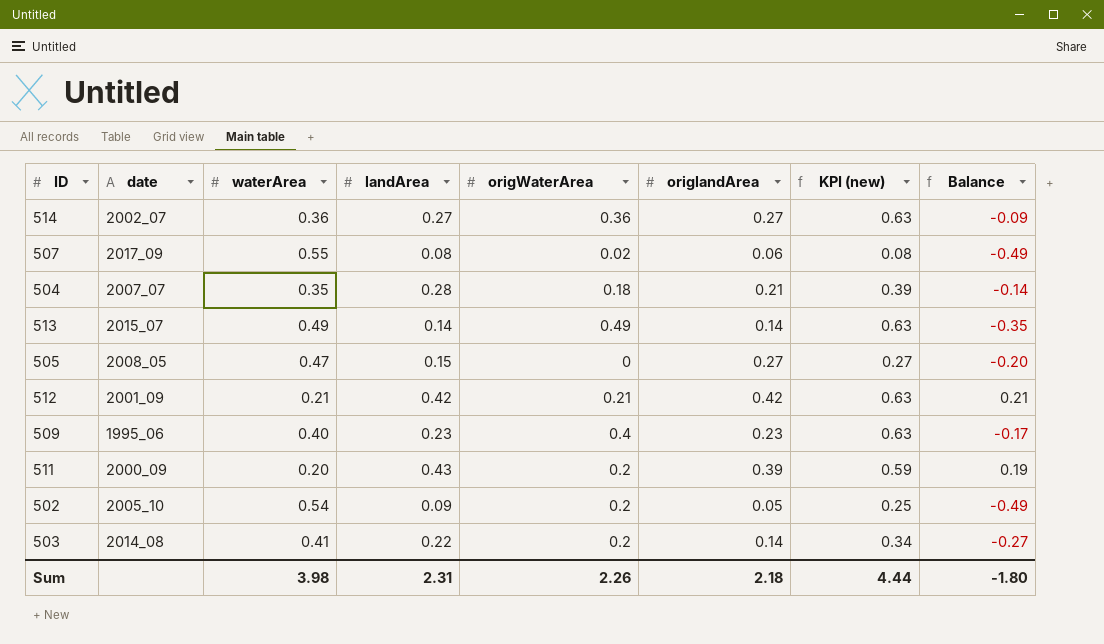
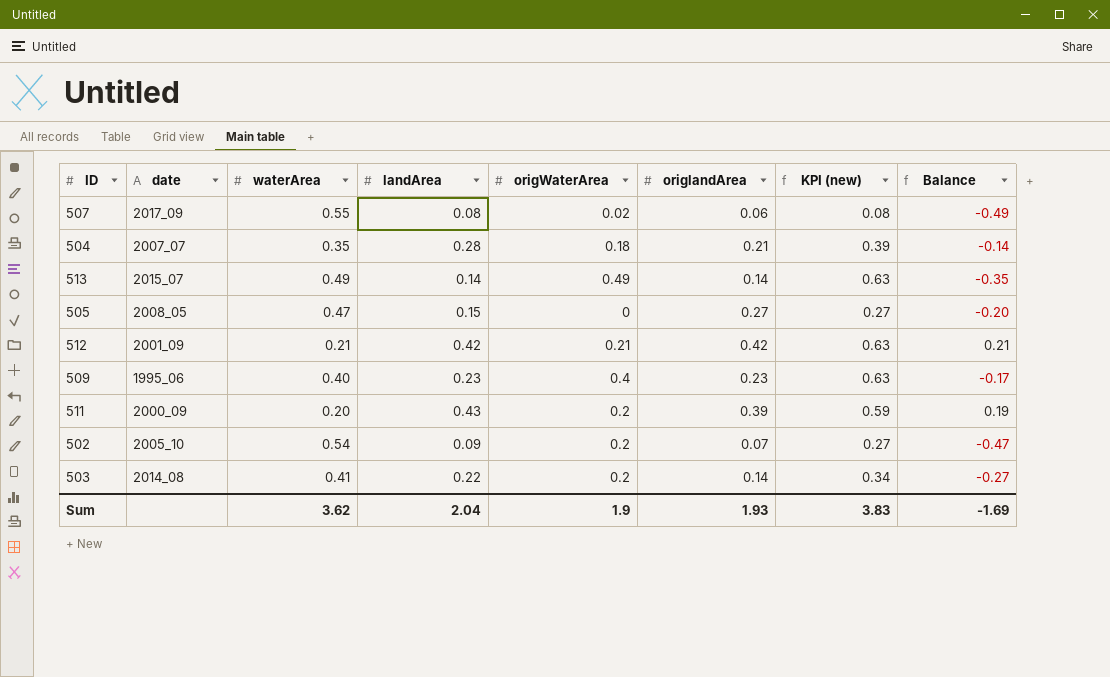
row 514: 2002_07 | 0.36 | 0.27 | 0.36 | 0.27 | 0.63 | -0.09 -> none
502 | origlandArea: 0.05 -> 0.07
502 | KPI (new): 0.25 -> 0.27
502 | Balance: -0.49 -> -0.47
Sum | waterArea: 3.98 -> 3.62
Sum | landArea: 2.31 -> 2.04
Sum | origWaterArea: 2.26 -> 1.9
Sum | origlandArea: 2.18 -> 1.93
Sum | KPI (new): 4.44 -> 3.83
Sum | Balance: -1.80 -> -1.69

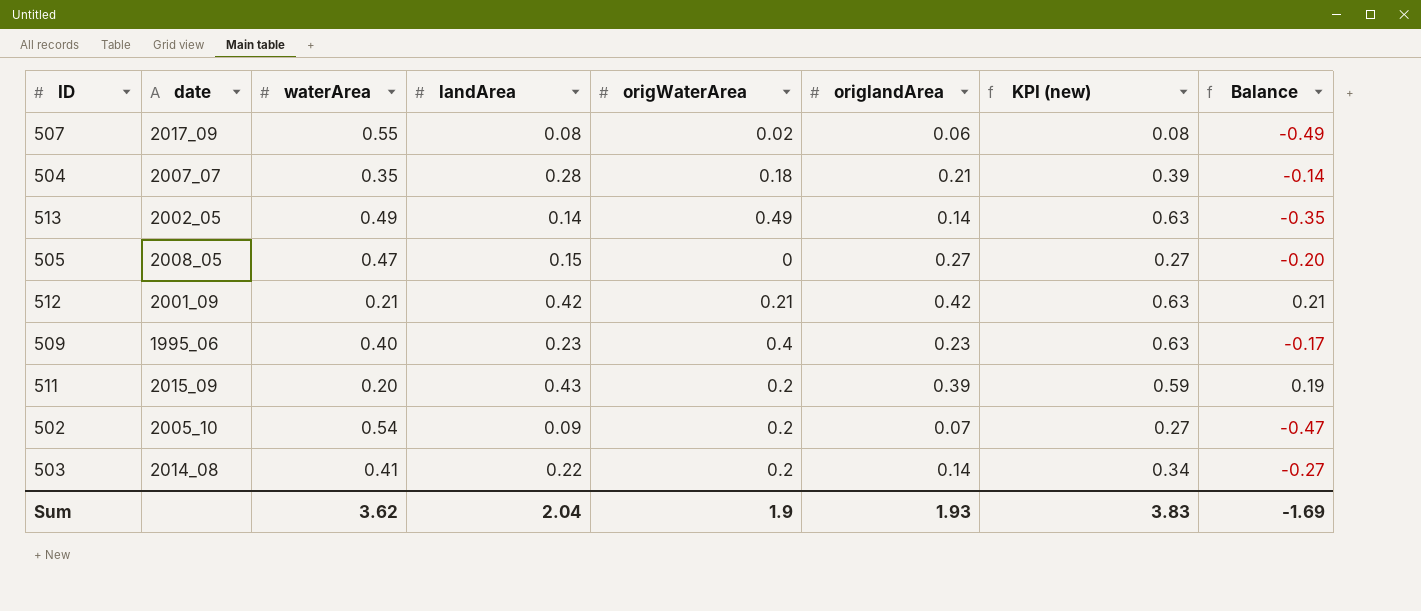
513 | date: 2015_07 -> 2002_05
511 | date: 2000_09 -> 2015_09

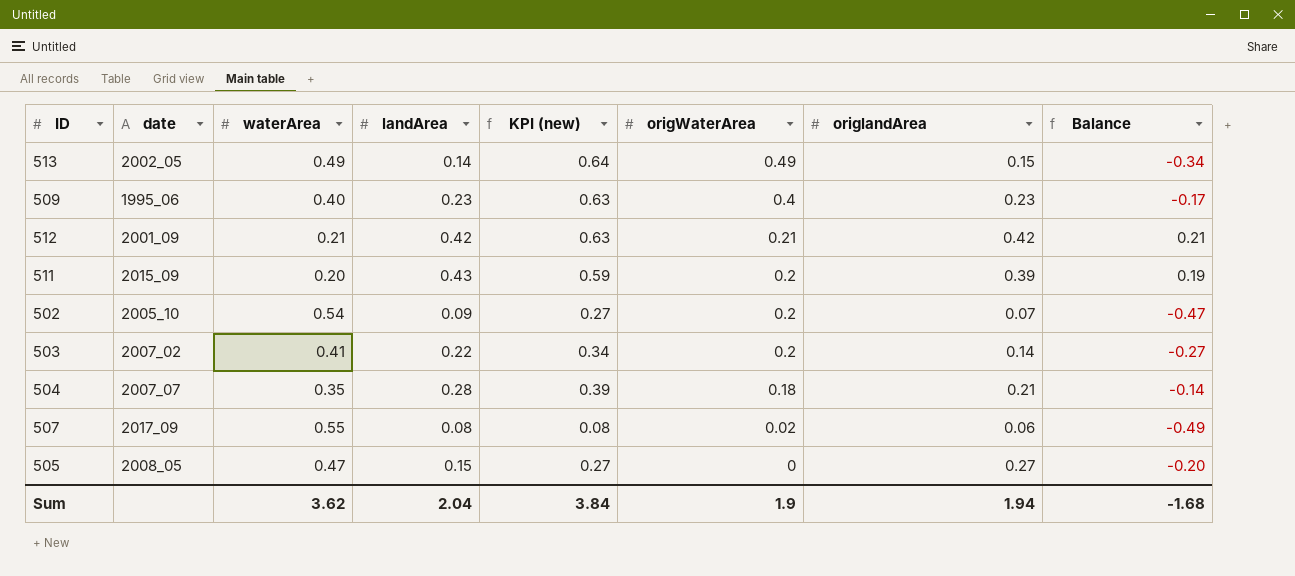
row order: none -> origWaterArea descending
column KPI (new) | position: 7 -> 5
513 | KPI (new): 0.63 -> 0.64
513 | origlandArea: 0.14 -> 0.15
513 | Balance: -0.35 -> -0.34
503 | date: 2014_08 -> 2007_02
Sum | KPI (new): 3.83 -> 3.84
Sum | origlandArea: 1.93 -> 1.94
Sum | Balance: -1.69 -> -1.68

